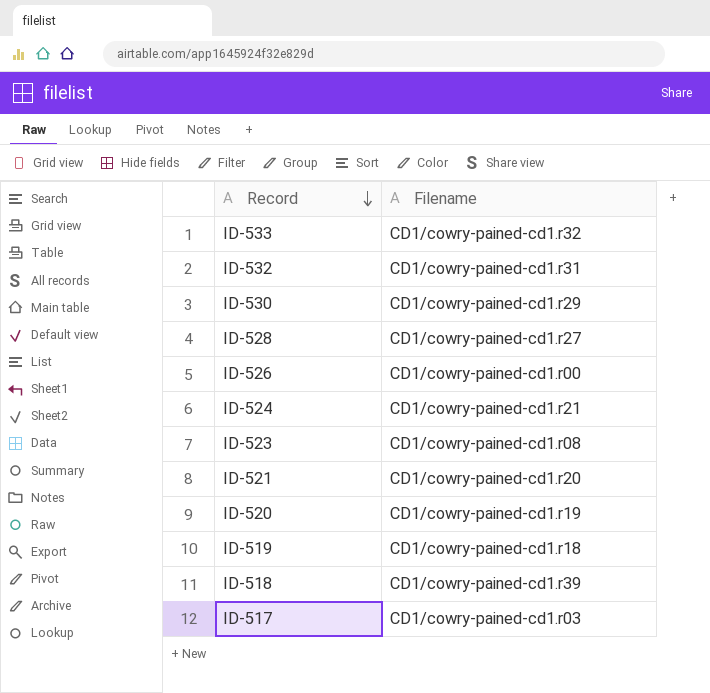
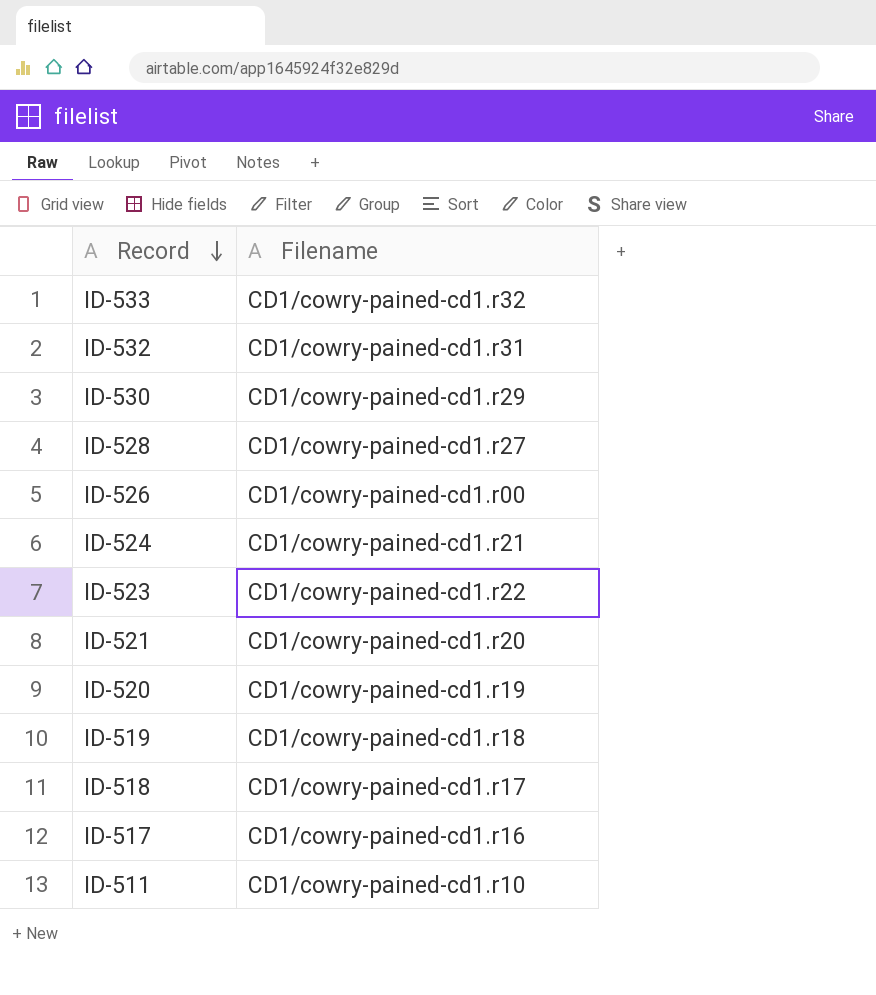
ID-523 | Filename: CD1/cowry-pained-cd1.r08 -> CD1/cowry-pained-cd1.r22
ID-518 | Filename: CD1/cowry-pained-cd1.r39 -> CD1/cowry-pained-cd1.r17
ID-517 | Filename: CD1/cowry-pained-cd1.r03 -> CD1/cowry-pained-cd1.r16
row ID-511: none -> CD1/cowry-pained-cd1.r10

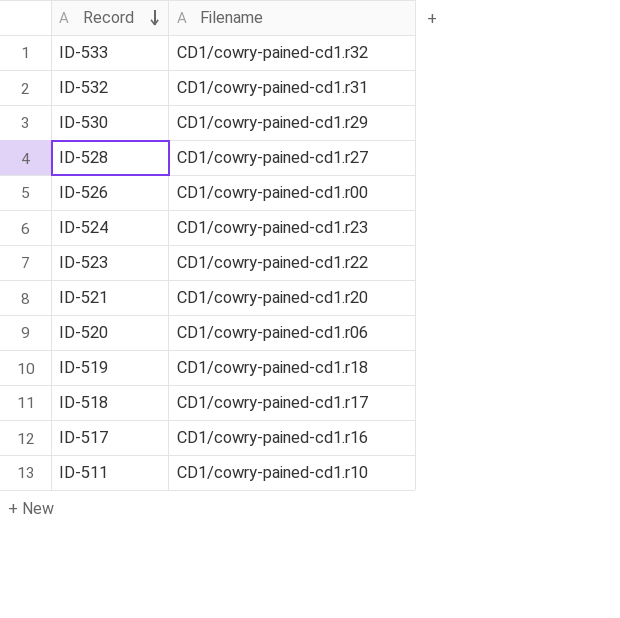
ID-524 | Filename: CD1/cowry-pained-cd1.r21 -> CD1/cowry-pained-cd1.r23
ID-520 | Filename: CD1/cowry-pained-cd1.r19 -> CD1/cowry-pained-cd1.r06

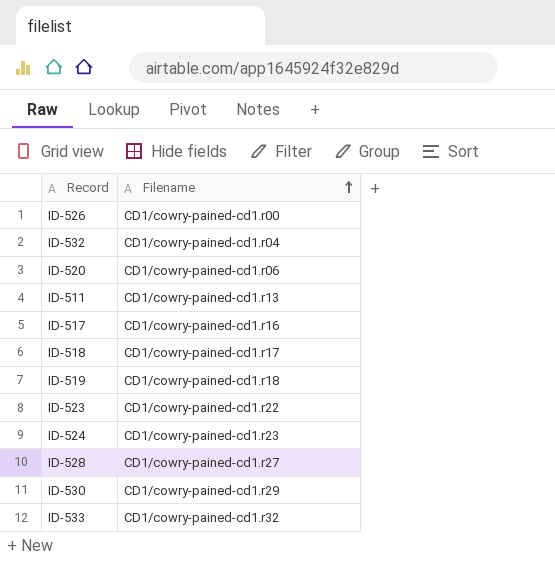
row order: Record descending -> Filename ascending
row ID-521: CD1/cowry-pained-cd1.r20 -> none
ID-532 | Filename: CD1/cowry-pained-cd1.r31 -> CD1/cowry-pained-cd1.r04
ID-511 | Filename: CD1/cowry-pained-cd1.r10 -> CD1/cowry-pained-cd1.r13

